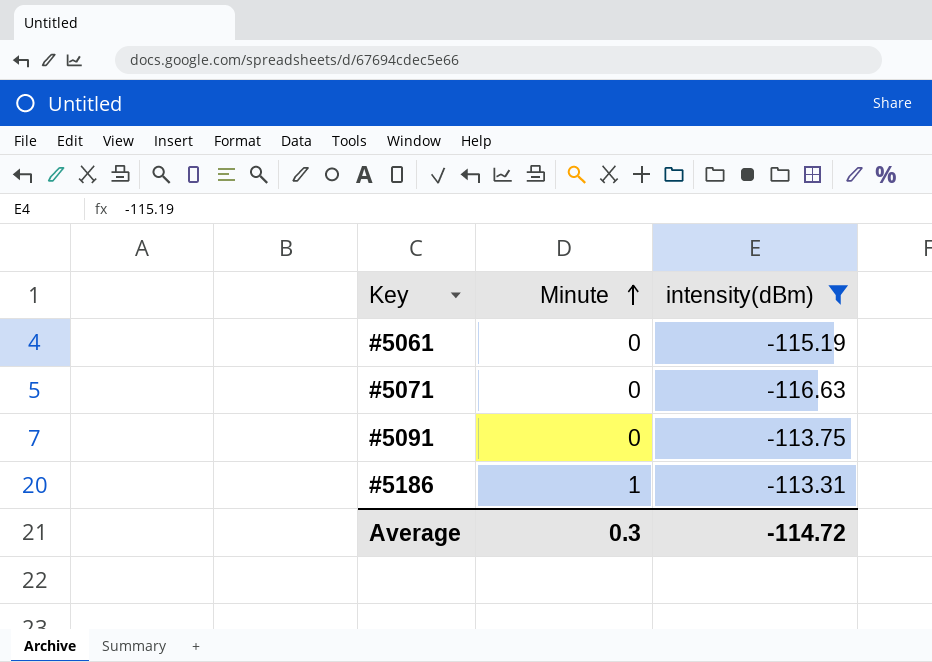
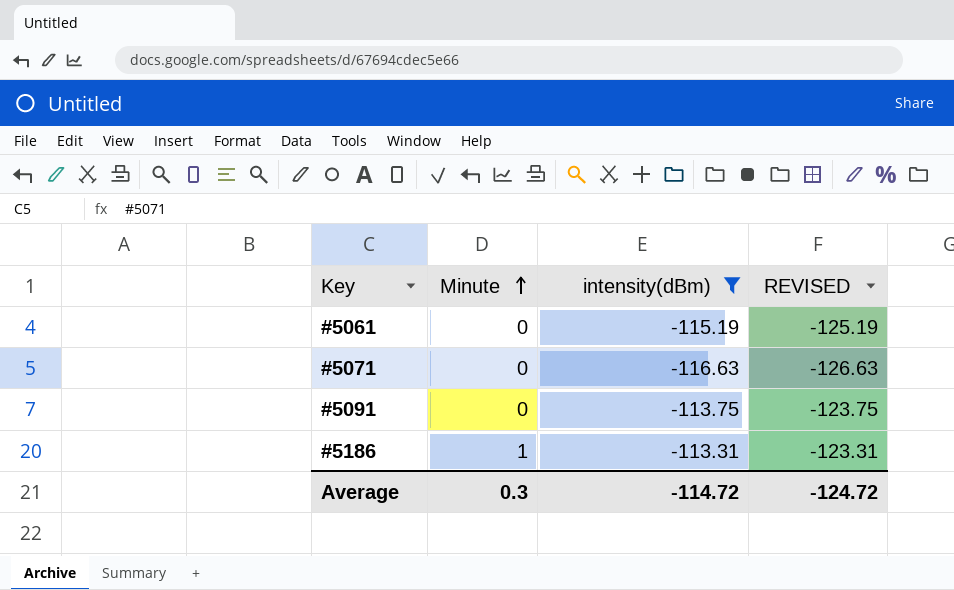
column REVISED | formula: none -> [intensity(dBm)] - 10

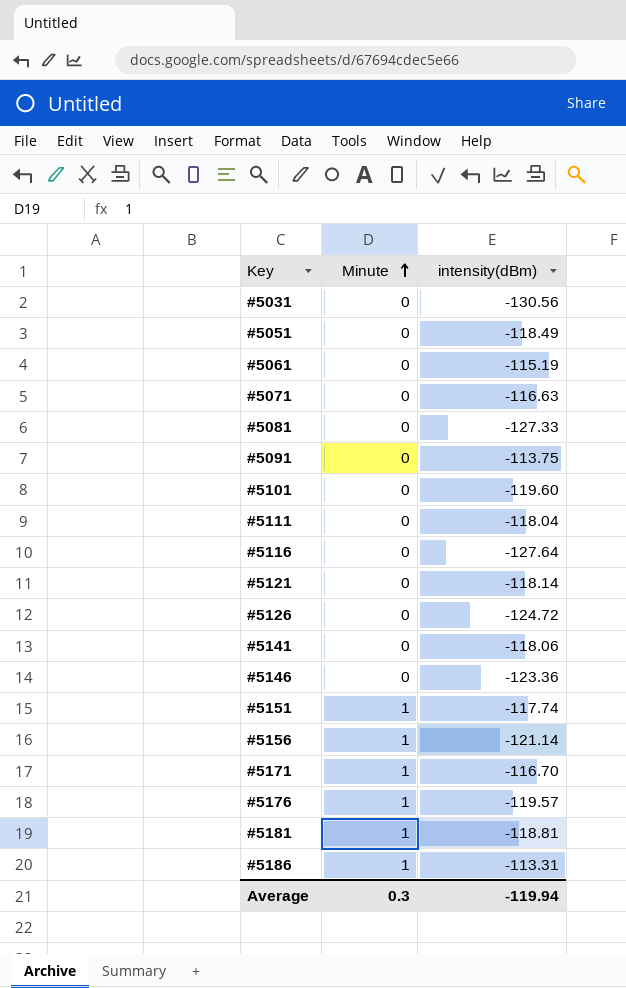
filter: intensity(dBm) >= -116.63 -> none
column REVISED | formula: [intensity(dBm)] - 10 -> none
Average | intensity(dBm): -114.72 -> -119.94

